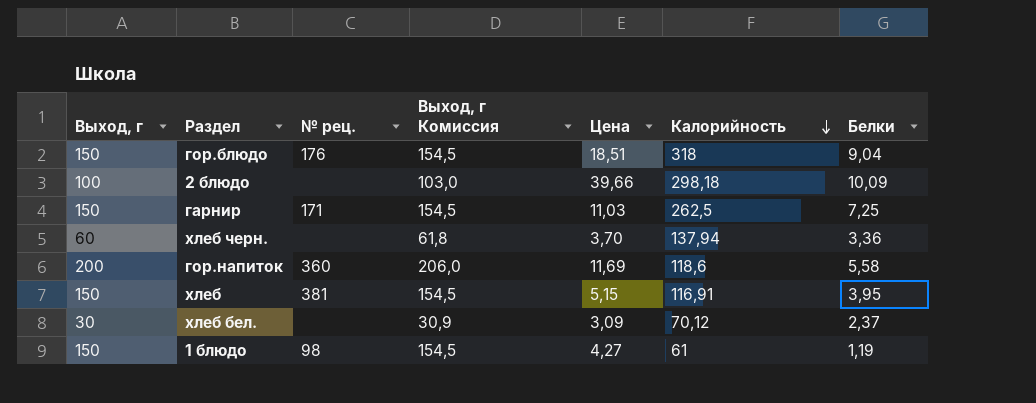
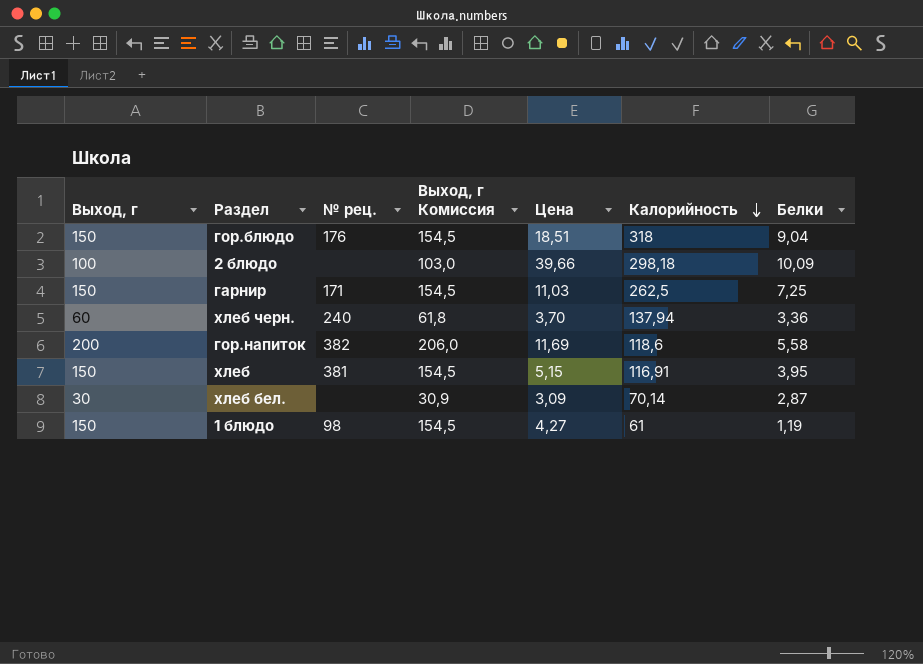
хлеб черн. | № рец.: none -> 240
гор.напиток | № рец.: 360 -> 382
хлеб бел. | Калорийность: 70,12 -> 70,14
хлеб бел. | Белки: 2,37 -> 2,87

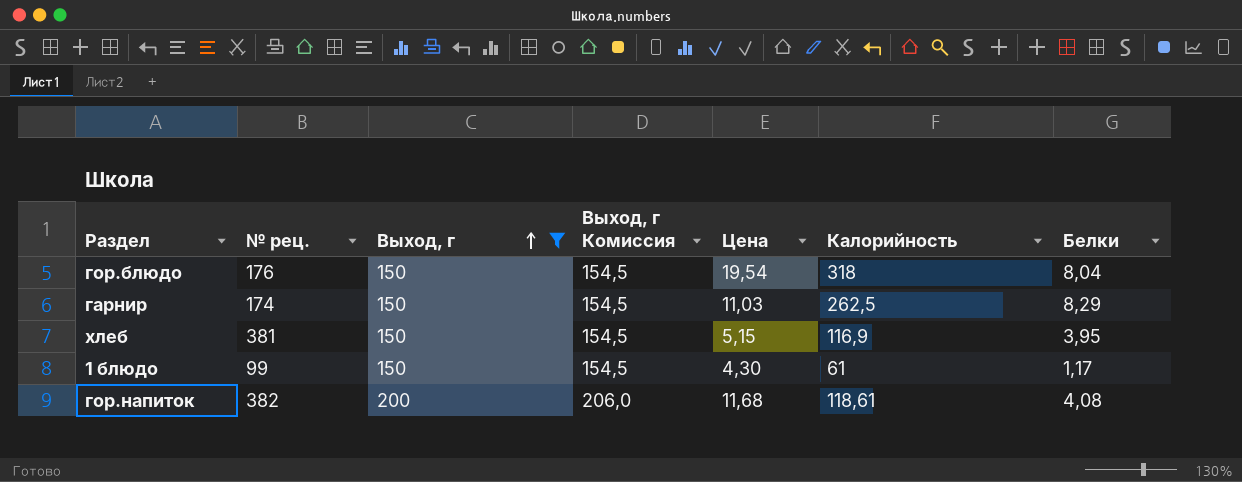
filter: none -> Выход, г >= 150
row order: Калорийность descending -> Выход, г ascending
column Выход, г | position: 1 -> 3
гор.блюдо | Цена: 18,51 -> 19,54
гор.блюдо | Белки: 9,04 -> 8,04
гарнир | № рец.: 171 -> 174
гарнир | Белки: 7,25 -> 8,29
хлеб | Калорийность: 116,91 -> 116,9
1 блюдо | № рец.: 98 -> 99
1 блюдо | Цена: 4,27 -> 4,30
1 блюдо | Белки: 1,19 -> 1,17
гор.напиток | Цена: 11,69 -> 11,68
гор.напиток | Калорийность: 118,6 -> 118,61
гор.напиток | Белки: 5,58 -> 4,08

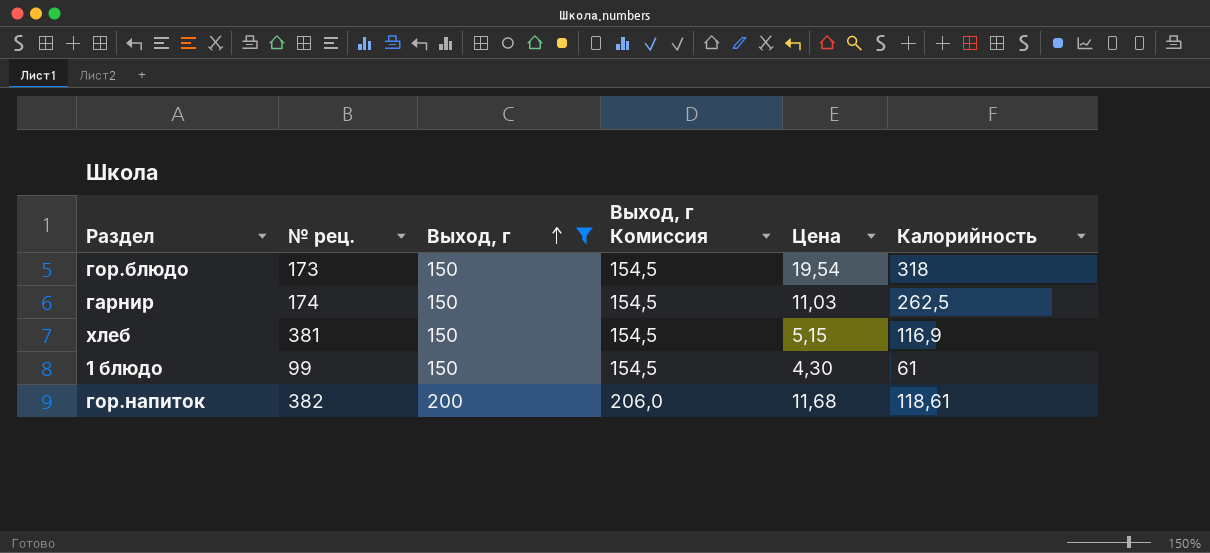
column Белки | position: 7 -> none
гор.блюдо | № рец.: 176 -> 173

